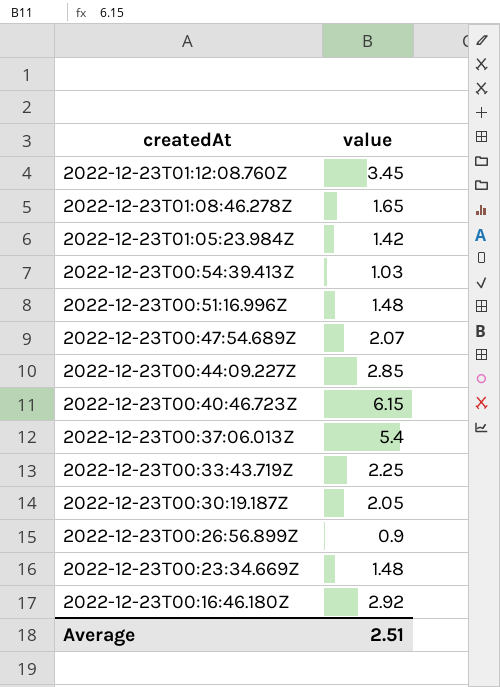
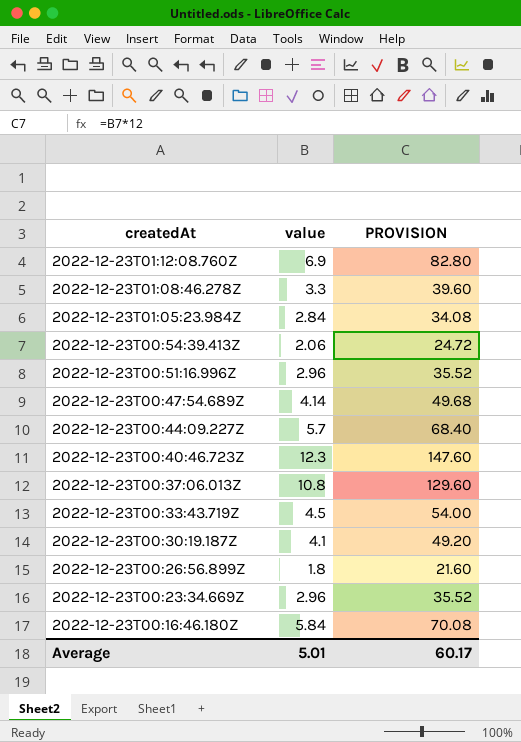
column PROVISION | formula: none -> [value] * 12
2022-12-23T01:12:08.760Z | value: 3.45 -> 6.9
2022-12-23T01:08:46.278Z | value: 1.65 -> 3.3
2022-12-23T01:05:23.984Z | value: 1.42 -> 2.84
2022-12-23T00:54:39.413Z | value: 1.03 -> 2.06
2022-12-23T00:51:16.996Z | value: 1.48 -> 2.96
2022-12-23T00:47:54.689Z | value: 2.07 -> 4.14
2022-12-23T00:44:09.227Z | value: 2.85 -> 5.7
2022-12-23T00:40:46.723Z | value: 6.15 -> 12.3
2022-12-23T00:37:06.013Z | value: 5.4 -> 10.8
2022-12-23T00:33:43.719Z | value: 2.25 -> 4.5
2022-12-23T00:30:19.187Z | value: 2.05 -> 4.1
2022-12-23T00:26:56.899Z | value: 0.9 -> 1.8
2022-12-23T00:23:34.669Z | value: 1.48 -> 2.96
2022-12-23T00:16:46.180Z | value: 2.92 -> 5.84
Average | value: 2.51 -> 5.01

